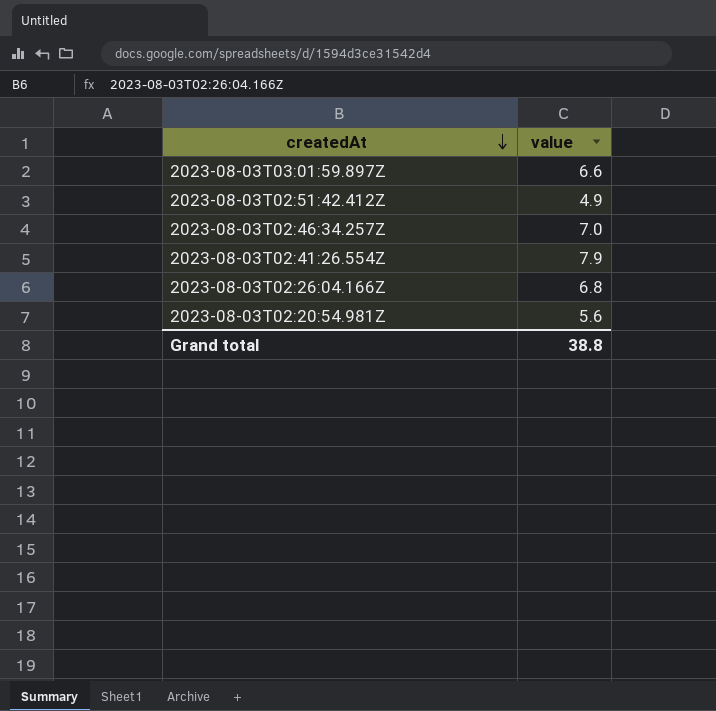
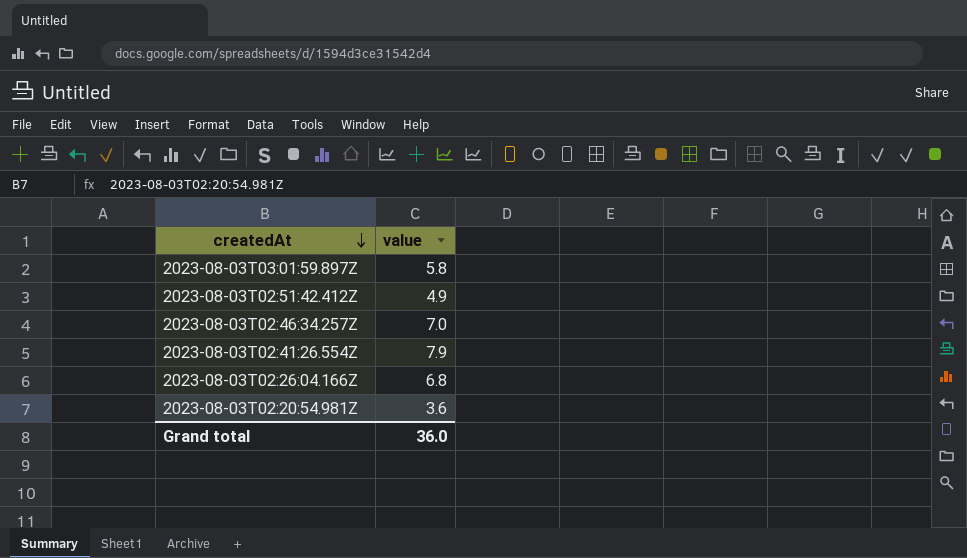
2023-08-03T03:01:59.897Z | value: 6.6 -> 5.8
2023-08-03T02:20:54.981Z | value: 5.6 -> 3.6
Grand total | value: 38.8 -> 36.0

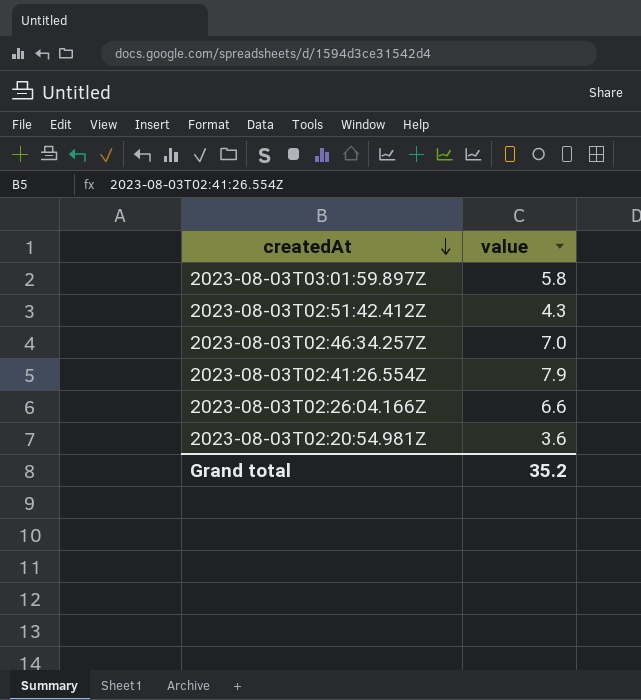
2023-08-03T02:51:42.412Z | value: 4.9 -> 4.3
2023-08-03T02:26:04.166Z | value: 6.8 -> 6.6
Grand total | value: 36.0 -> 35.2

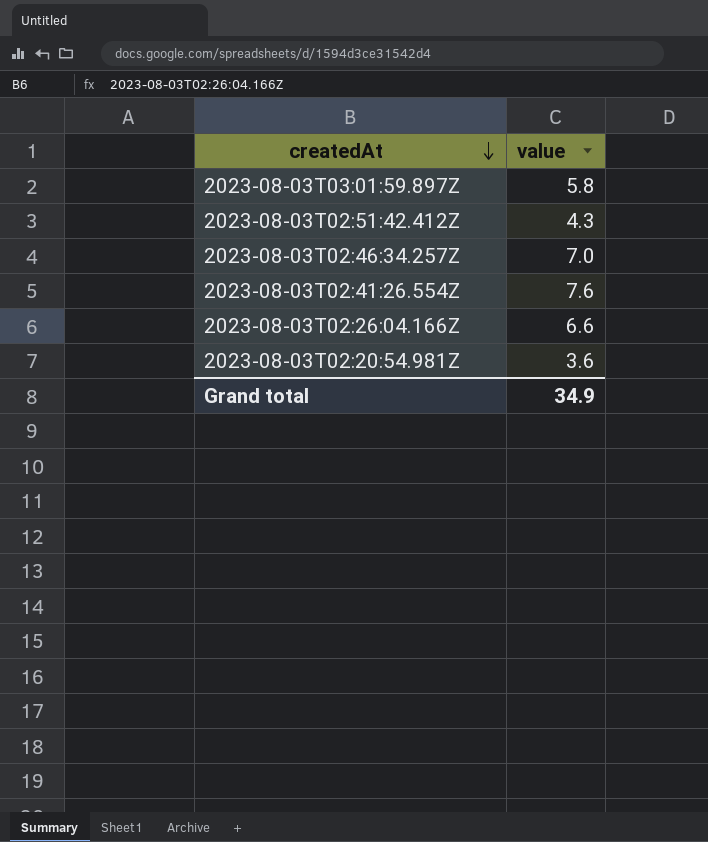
2023-08-03T02:41:26.554Z | value: 7.9 -> 7.6
Grand total | value: 35.2 -> 34.9

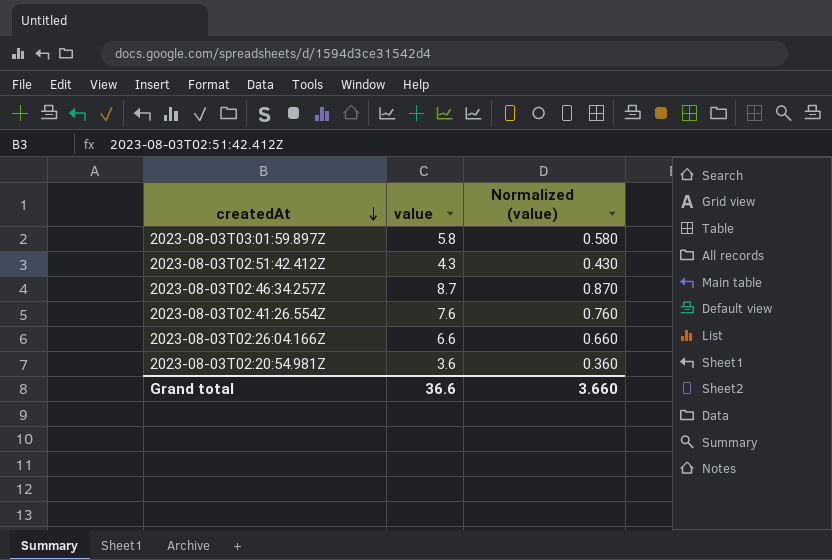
column Normalized (value) | formula: none -> [value] * 0.1
2023-08-03T02:46:34.257Z | value: 7.0 -> 8.7
Grand total | value: 34.9 -> 36.6

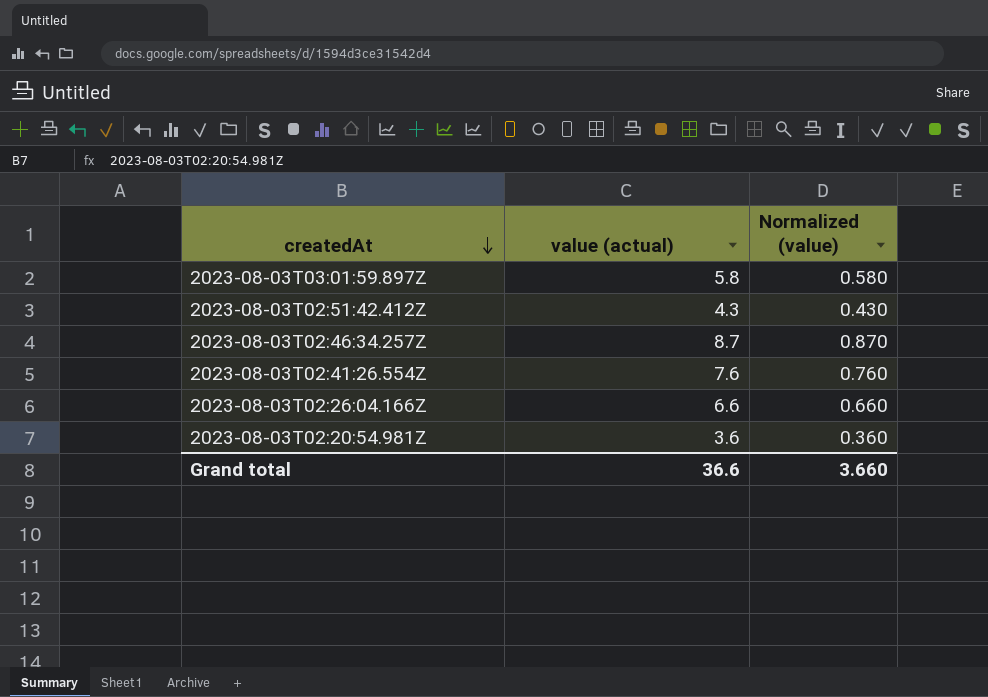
column name: value -> value (actual)

